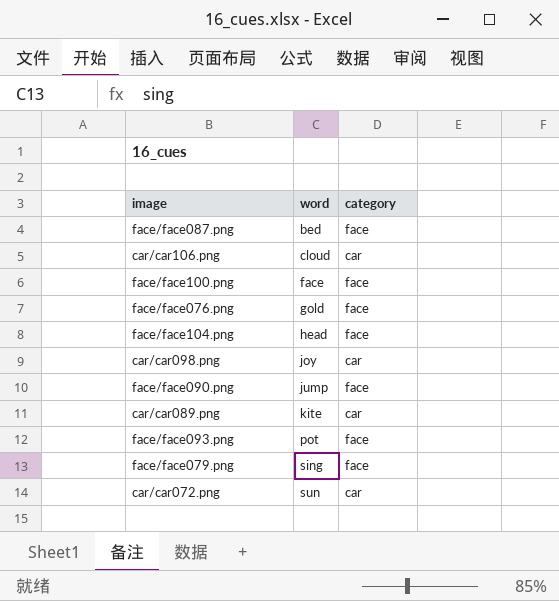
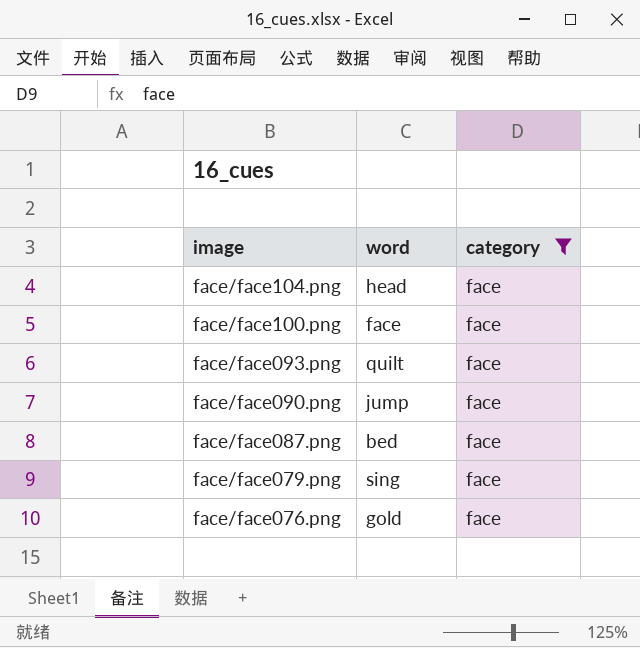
filter: none -> category = face
row order: word ascending -> image descending
face/face093.png | word: pot -> quilt

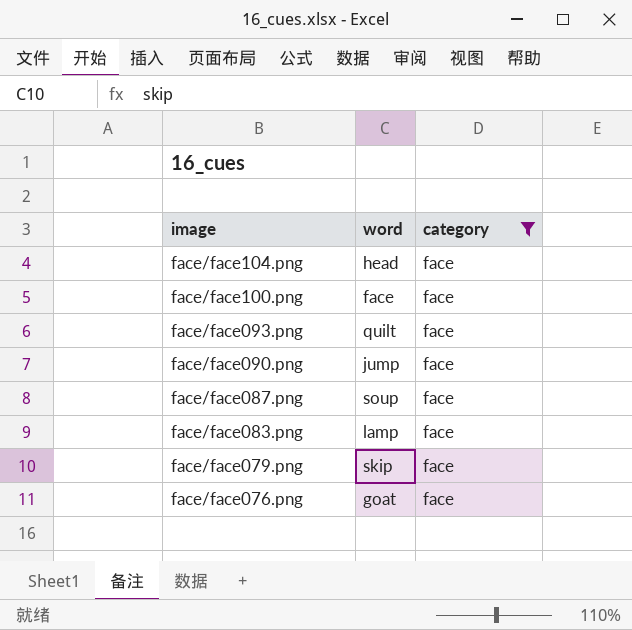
face/face087.png | word: bed -> soup
row face/face083.png: none -> lamp | face
face/face079.png | word: sing -> skip
face/face076.png | word: gold -> goat

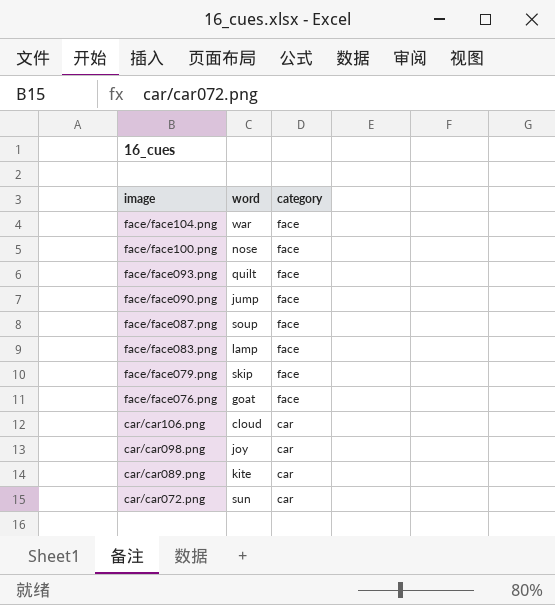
filter: category = face -> none
face/face104.png | word: head -> war
face/face100.png | word: face -> nose

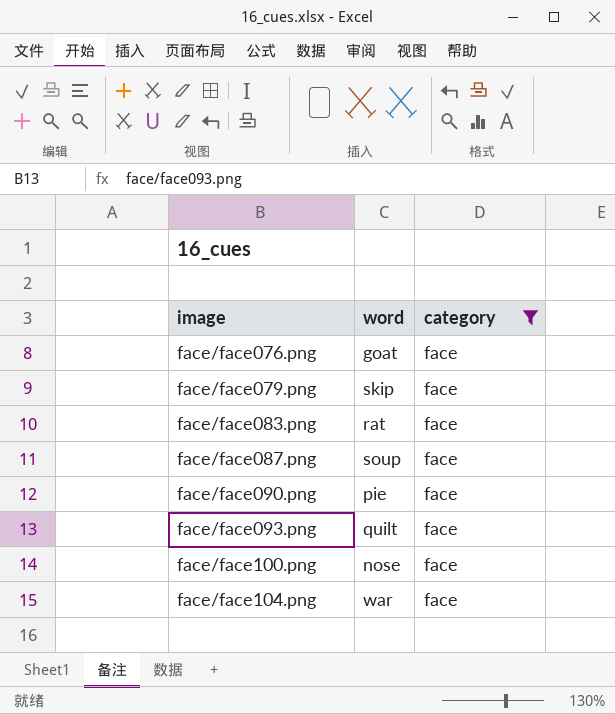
filter: none -> category = face
row order: image descending -> image ascending
face/face083.png | word: lamp -> rat
face/face090.png | word: jump -> pie

